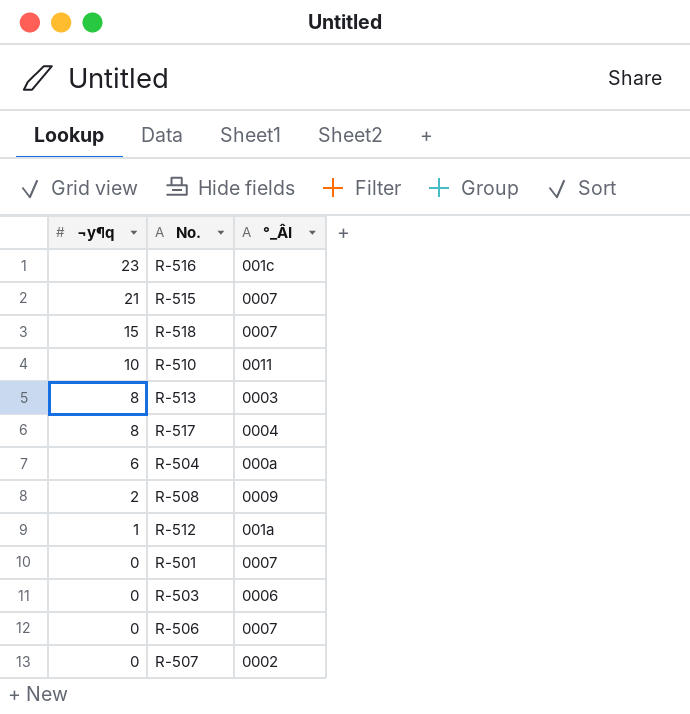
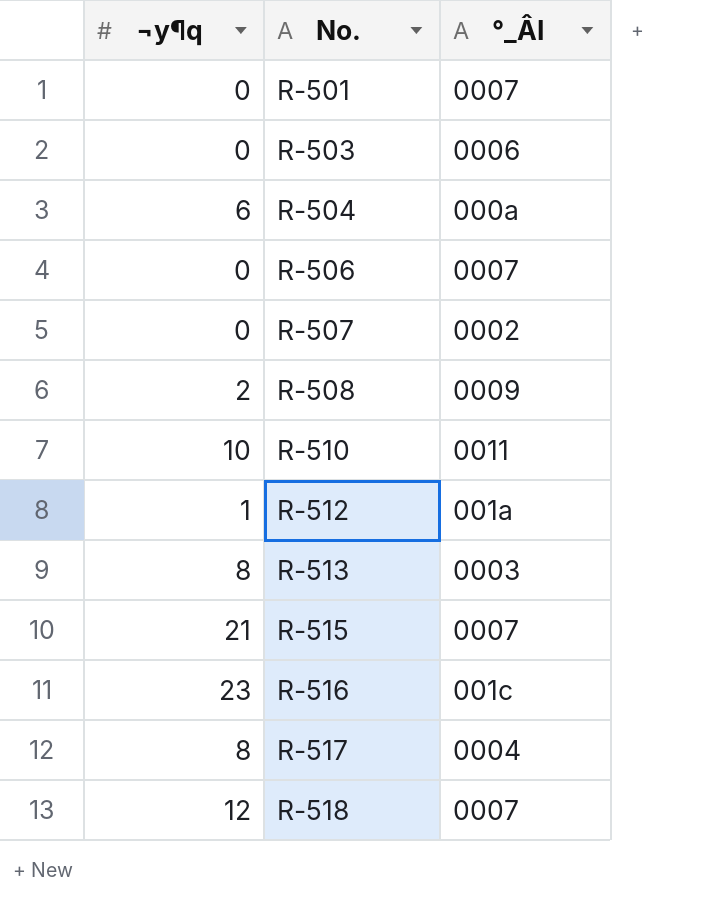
row order: ¬y¶q descending -> No. ascending
R-518 | ¬y¶q: 15 -> 12

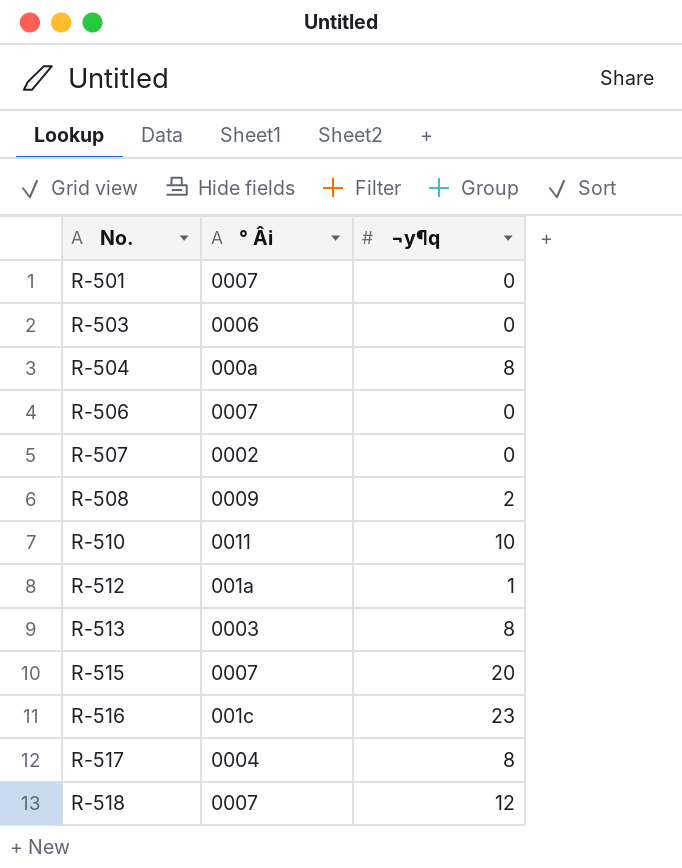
column name: °_ÂI -> ° Âi
column ¬y¶q | position: 1 -> 3
R-504 | ¬y¶q: 6 -> 8
R-515 | ¬y¶q: 21 -> 20

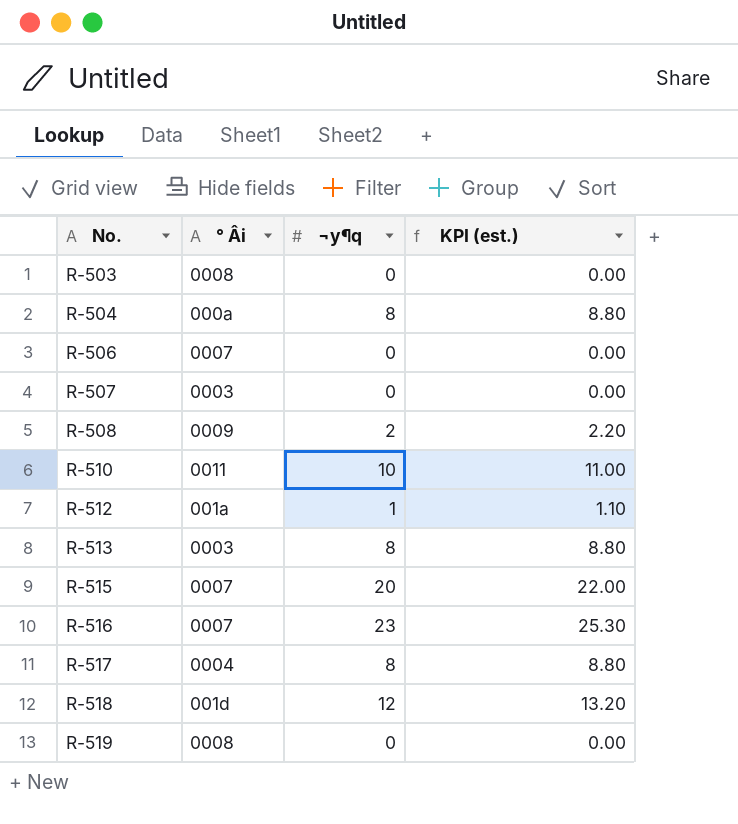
column KPI (est.) | formula: none -> [¬y¶q] * 1.1
row R-501: 0007 | 0 -> none
R-503 | ° Âi: 0006 -> 0008
R-507 | ° Âi: 0002 -> 0003
R-516 | ° Âi: 001c -> 0007
R-518 | ° Âi: 0007 -> 001d
row R-519: none -> 0008 | 0 | 0.00

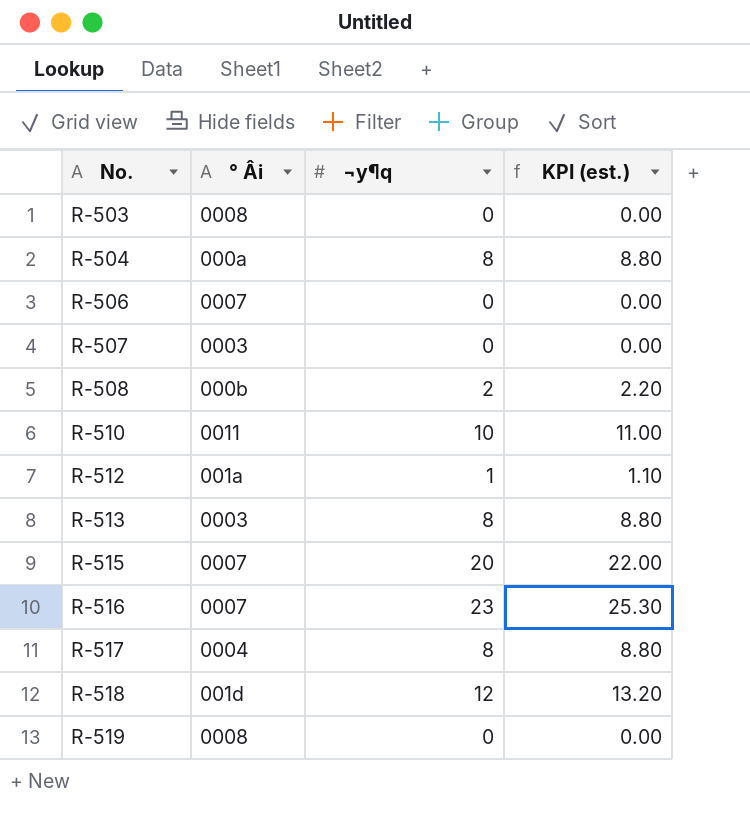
R-508 | ° Âi: 0009 -> 000b

